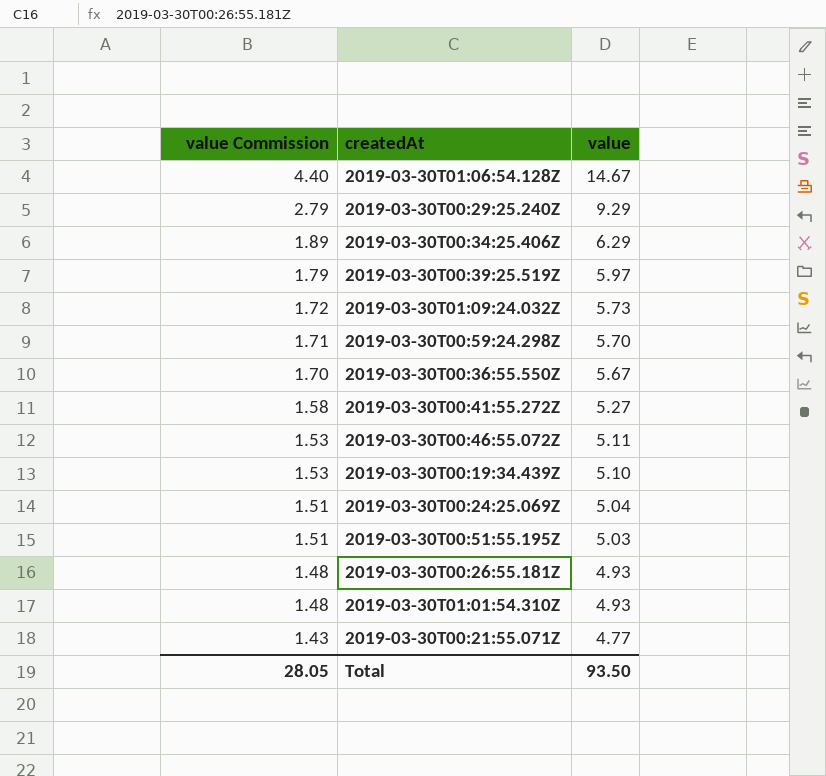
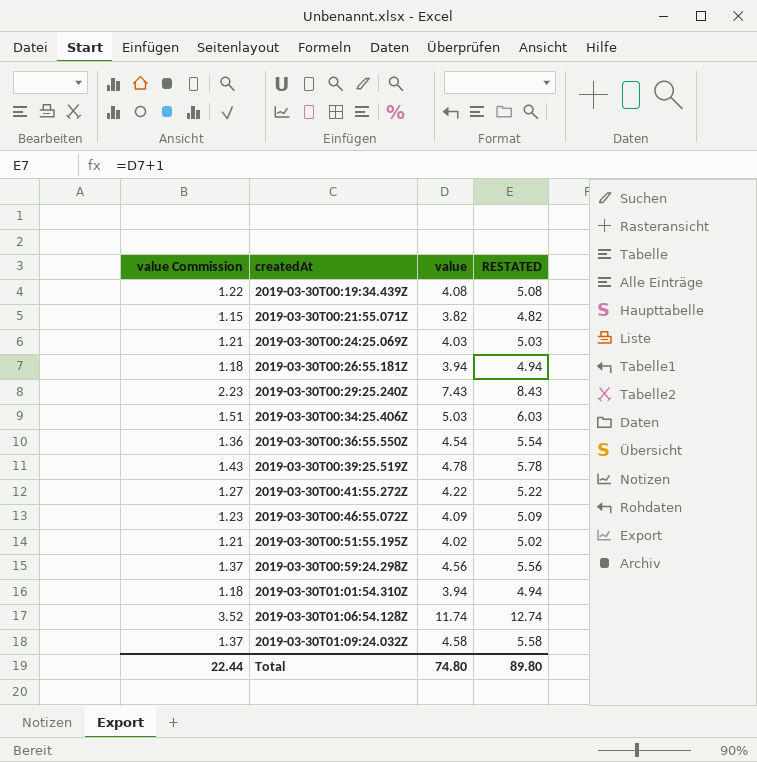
row order: value Commission descending -> createdAt ascending
column RESTATED | formula: none -> [value] + 1
2019-03-30T00:19:34.439Z | value Commission: 1.53 -> 1.22
2019-03-30T00:19:34.439Z | value: 5.10 -> 4.08
2019-03-30T00:21:55.071Z | value Commission: 1.43 -> 1.15
2019-03-30T00:21:55.071Z | value: 4.77 -> 3.82
2019-03-30T00:24:25.069Z | value Commission: 1.51 -> 1.21
2019-03-30T00:24:25.069Z | value: 5.04 -> 4.03
2019-03-30T00:26:55.181Z | value Commission: 1.48 -> 1.18
2019-03-30T00:26:55.181Z | value: 4.93 -> 3.94
2019-03-30T00:29:25.240Z | value Commission: 2.79 -> 2.23
2019-03-30T00:29:25.240Z | value: 9.29 -> 7.43
2019-03-30T00:34:25.406Z | value Commission: 1.89 -> 1.51
2019-03-30T00:34:25.406Z | value: 6.29 -> 5.03
2019-03-30T00:36:55.550Z | value Commission: 1.70 -> 1.36
2019-03-30T00:36:55.550Z | value: 5.67 -> 4.54
2019-03-30T00:39:25.519Z | value Commission: 1.79 -> 1.43
2019-03-30T00:39:25.519Z | value: 5.97 -> 4.78
2019-03-30T00:41:55.272Z | value Commission: 1.58 -> 1.27
2019-03-30T00:41:55.272Z | value: 5.27 -> 4.22
2019-03-30T00:46:55.072Z | value Commission: 1.53 -> 1.23
2019-03-30T00:46:55.072Z | value: 5.11 -> 4.09
2019-03-30T00:51:55.195Z | value Commission: 1.51 -> 1.21
2019-03-30T00:51:55.195Z | value: 5.03 -> 4.02
2019-03-30T00:59:24.298Z | value Commission: 1.71 -> 1.37
2019-03-30T00:59:24.298Z | value: 5.70 -> 4.56
2019-03-30T01:01:54.310Z | value Commission: 1.48 -> 1.18
2019-03-30T01:01:54.310Z | value: 4.93 -> 3.94
2019-03-30T01:06:54.128Z | value Commission: 4.40 -> 3.52
2019-03-30T01:06:54.128Z | value: 14.67 -> 11.74
2019-03-30T01:09:24.032Z | value Commission: 1.72 -> 1.37
2019-03-30T01:09:24.032Z | value: 5.73 -> 4.58
Total | value Commission: 28.05 -> 22.44
Total | value: 93.50 -> 74.80

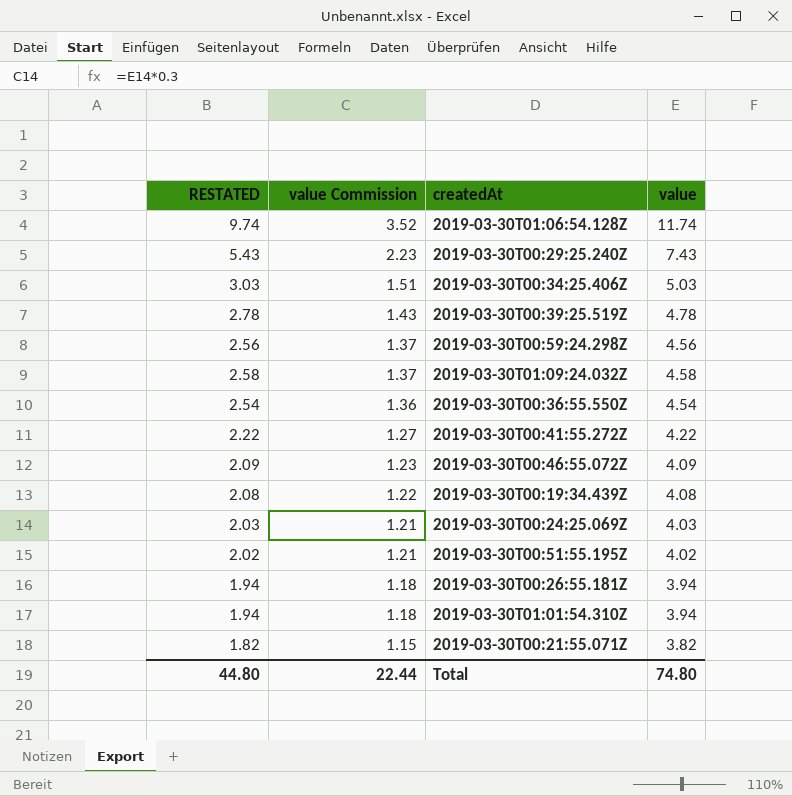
row order: createdAt ascending -> value Commission descending
column RESTATED | formula: [value] + 1 -> [value] - 2
column RESTATED | position: 4 -> 1
Total | RESTATED: 89.80 -> 44.80

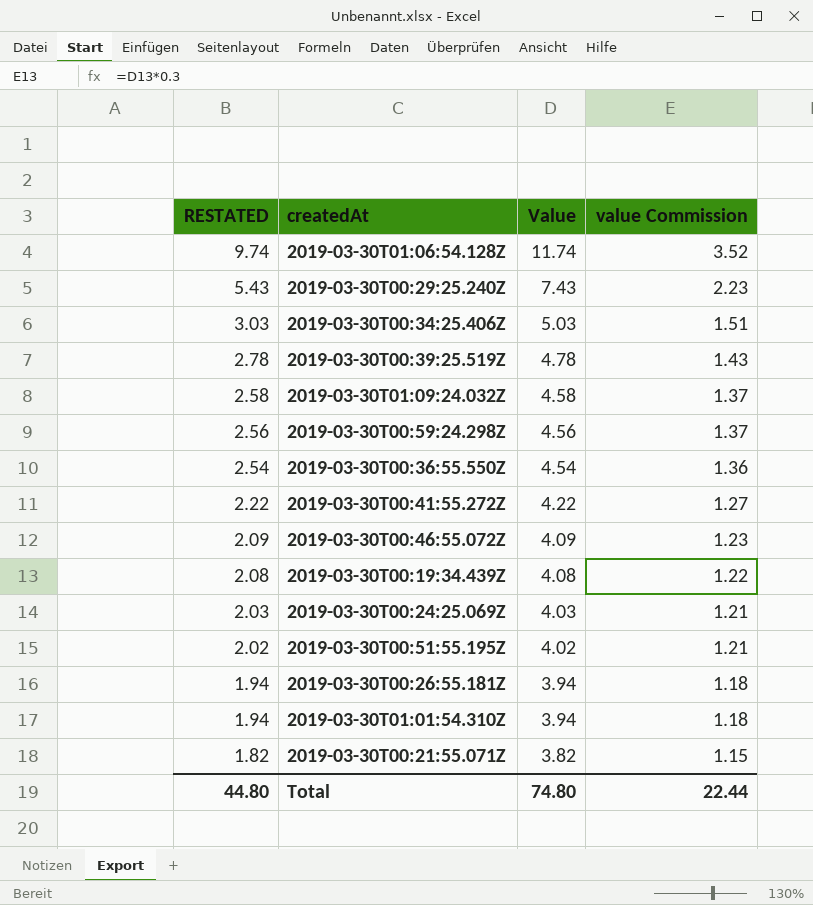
row order: value Commission descending -> RESTATED descending
column name: value -> Value
column value Commission | position: 2 -> 4

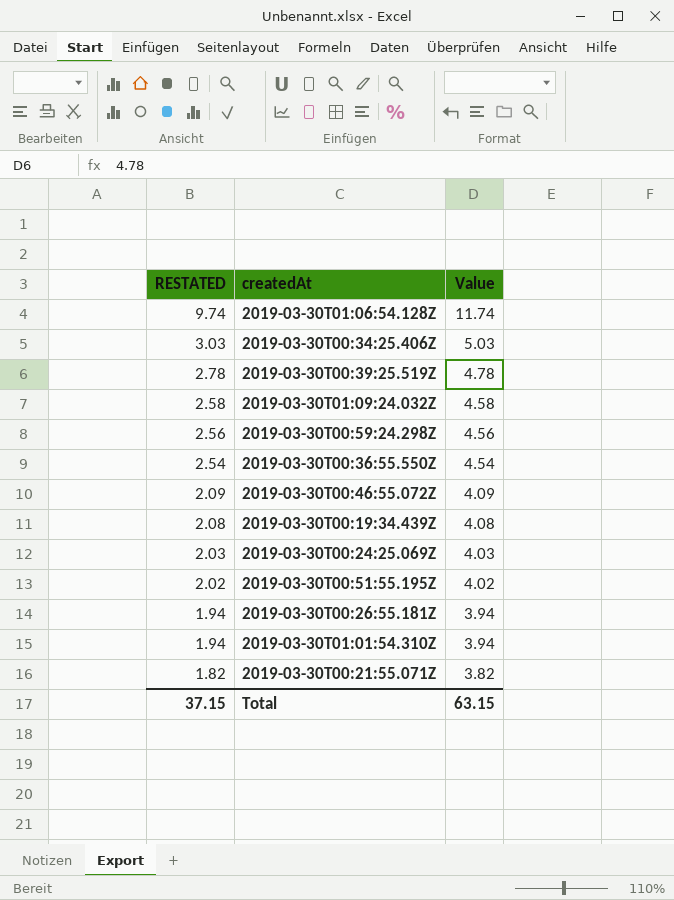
column value Commission | formula: [Value] * 0.3 -> none
row 2019-03-30T00:29:25.240Z: 5.43 | 7.43 | 2.23 -> none
row 2019-03-30T00:41:55.272Z: 2.22 | 4.22 | 1.27 -> none
Total | RESTATED: 44.80 -> 37.15
Total | Value: 74.80 -> 63.15

